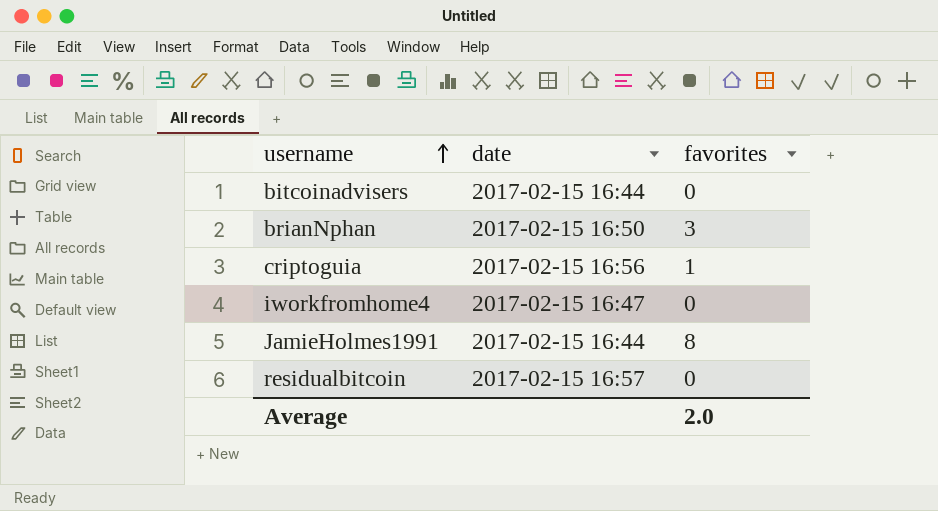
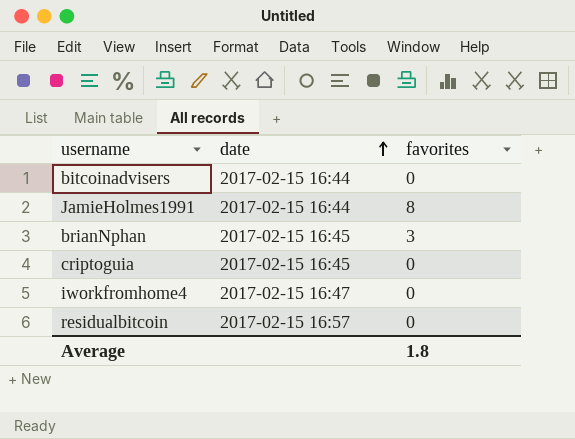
row order: username ascending -> date ascending
brianNphan | date: 2017-02-15 16:50 -> 2017-02-15 16:45
criptoguia | date: 2017-02-15 16:56 -> 2017-02-15 16:45
criptoguia | favorites: 1 -> 0
Average | favorites: 2.0 -> 1.8

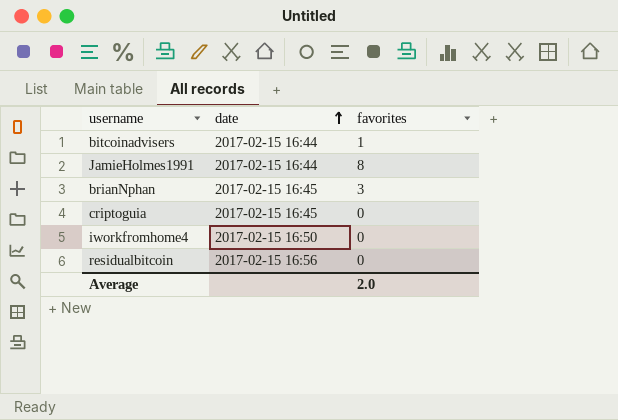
bitcoinadvisers | favorites: 0 -> 1
iworkfromhome4 | date: 2017-02-15 16:47 -> 2017-02-15 16:50
residualbitcoin | date: 2017-02-15 16:57 -> 2017-02-15 16:56
Average | favorites: 1.8 -> 2.0

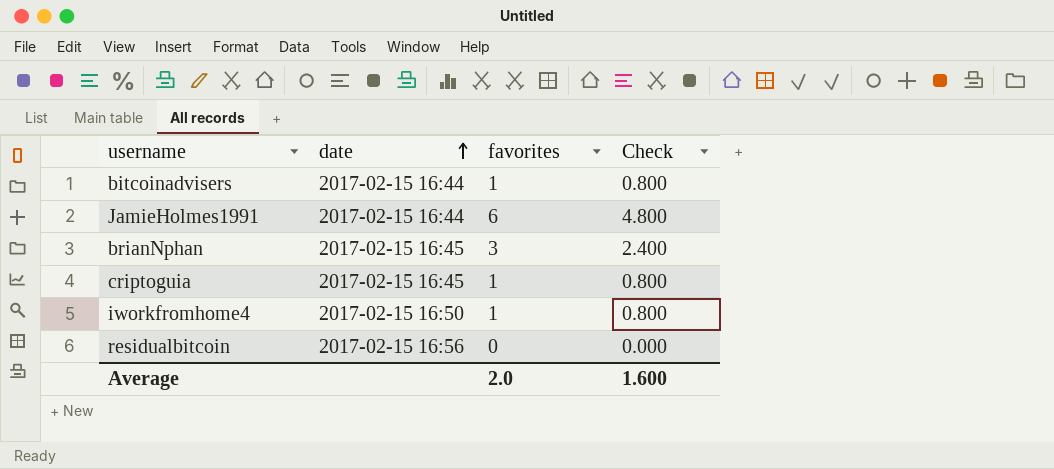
column Check | formula: none -> [favorites] * 0.8
JamieHolmes1991 | favorites: 8 -> 6
criptoguia | favorites: 0 -> 1
iworkfromhome4 | favorites: 0 -> 1

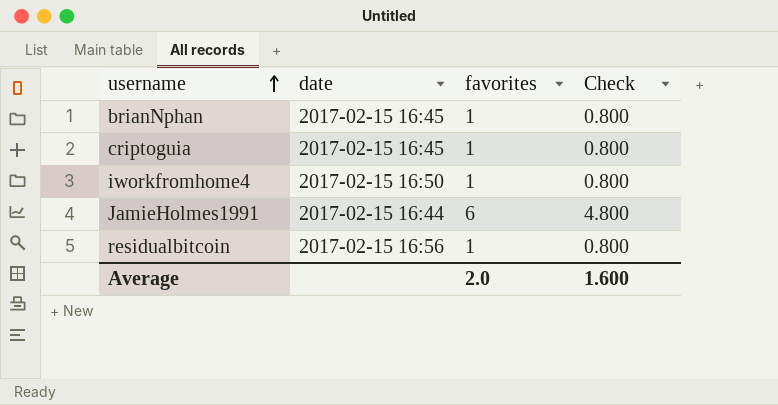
row order: date ascending -> username ascending
row bitcoinadvisers: 2017-02-15 16:44 | 1 | 0.800 -> none
brianNphan | favorites: 3 -> 1
brianNphan | Check: 2.400 -> 0.800
residualbitcoin | favorites: 0 -> 1
residualbitcoin | Check: 0.000 -> 0.800

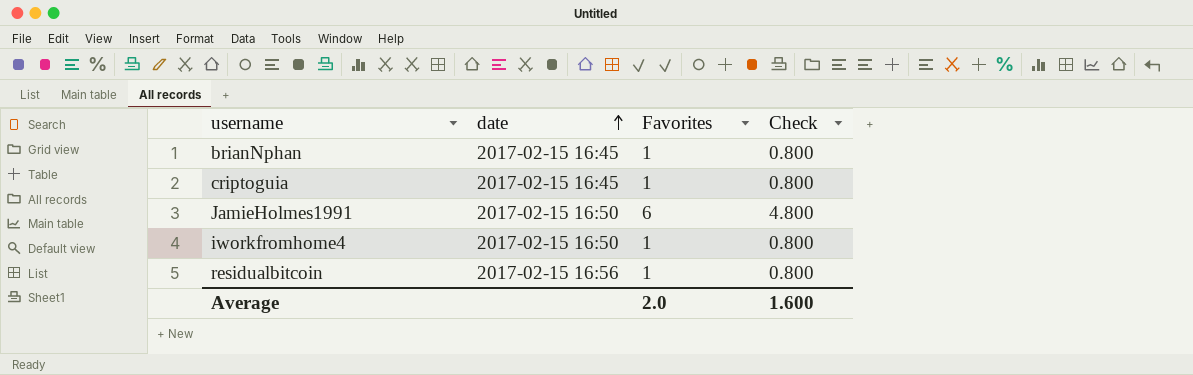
row order: username ascending -> date ascending
column name: favorites -> Favorites
JamieHolmes1991 | date: 2017-02-15 16:44 -> 2017-02-15 16:50

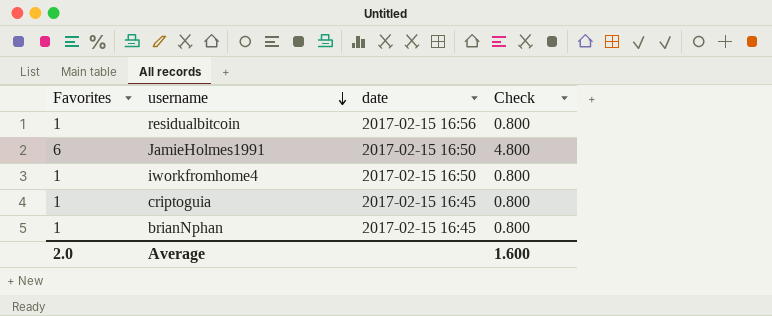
row order: date ascending -> username descending
column Favorites | position: 3 -> 1

